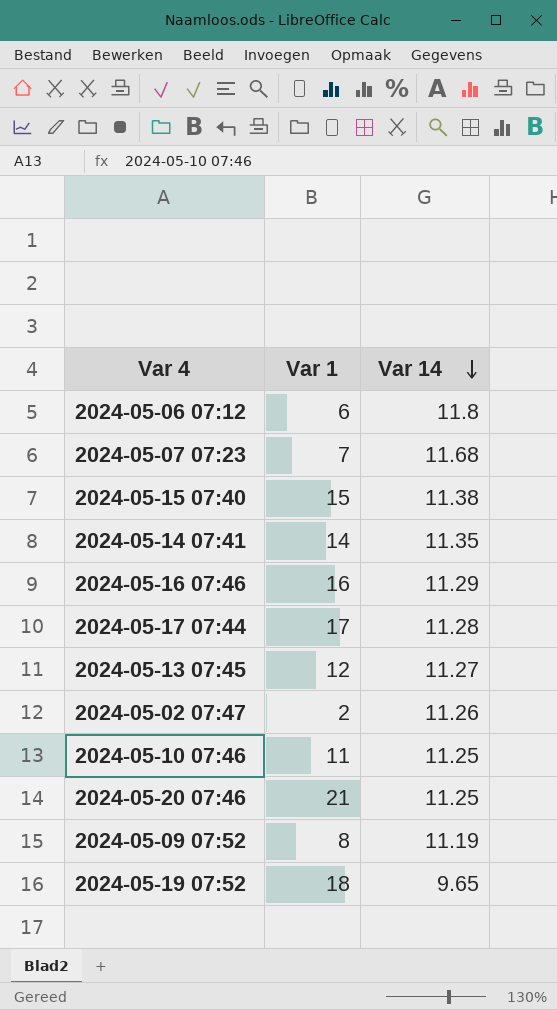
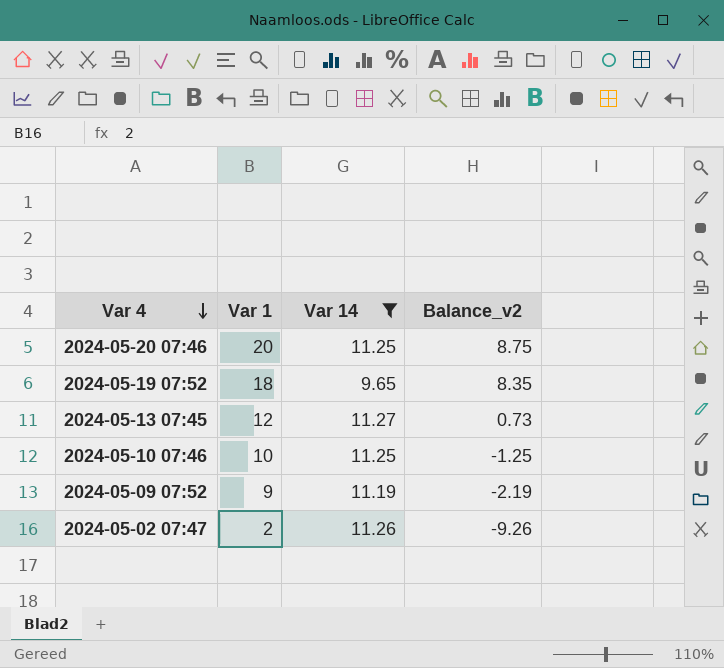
filter: none -> Var 14 <= 11.27
row order: Var 14 descending -> Var 4 descending
column Balance_v2 | formula: none -> [Var 1] - [Var 14]
2024-05-20 07:46 | Var 1: 21 -> 20
2024-05-10 07:46 | Var 1: 11 -> 10
2024-05-09 07:52 | Var 1: 8 -> 9

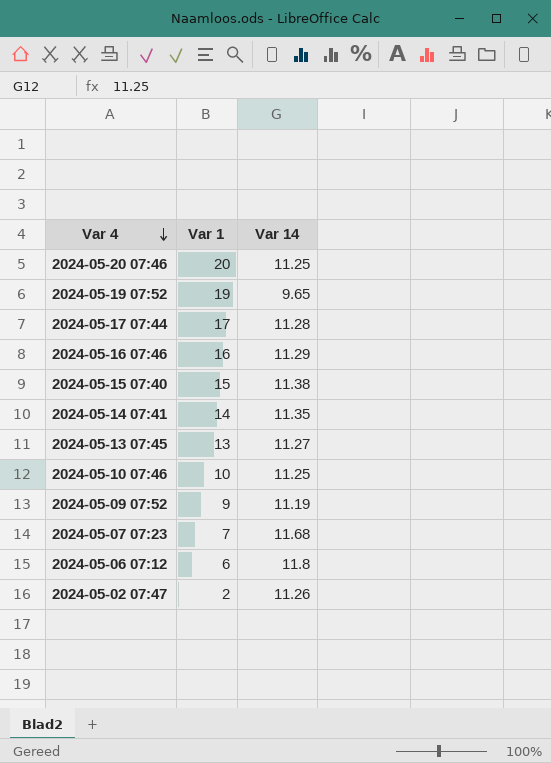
filter: Var 14 <= 11.27 -> none
column Balance_v2 | formula: [Var 1] - [Var 14] -> none
2024-05-19 07:52 | Var 1: 18 -> 19
2024-05-13 07:45 | Var 1: 12 -> 13

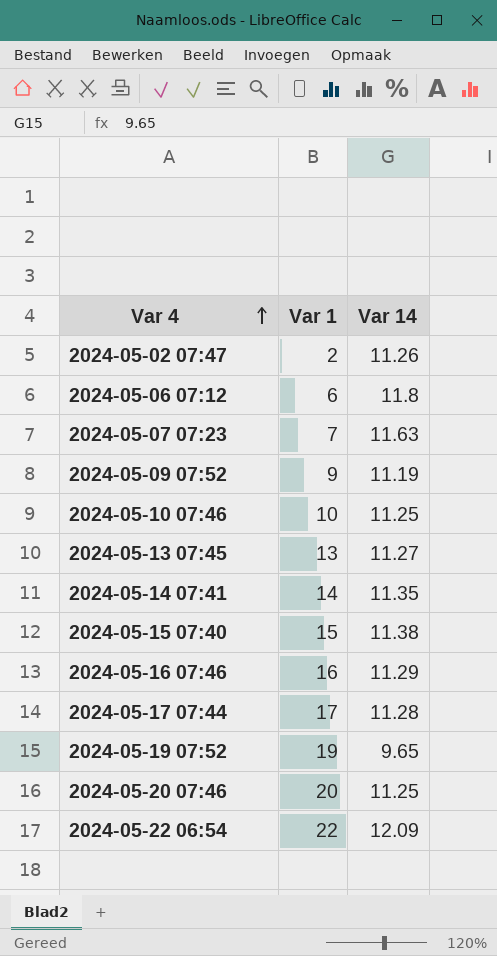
row order: Var 4 descending -> Var 4 ascending
2024-05-07 07:23 | Var 14: 11.68 -> 11.63
row 2024-05-22 06:54: none -> 22 | 12.09

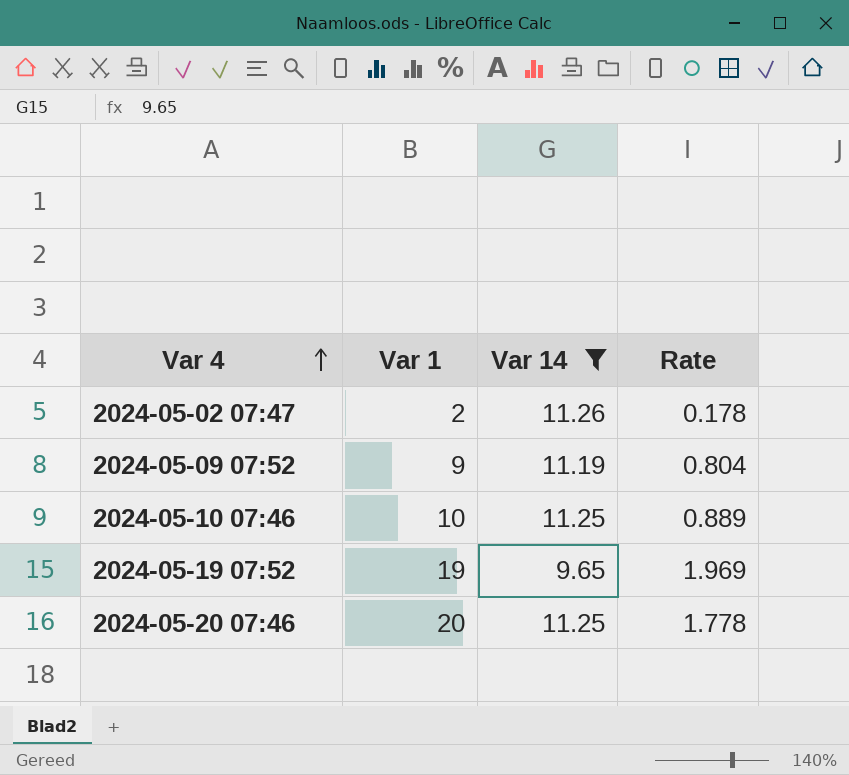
filter: none -> Var 14 <= 11.26
column Rate | formula: none -> [Var 1] / [Var 14]

